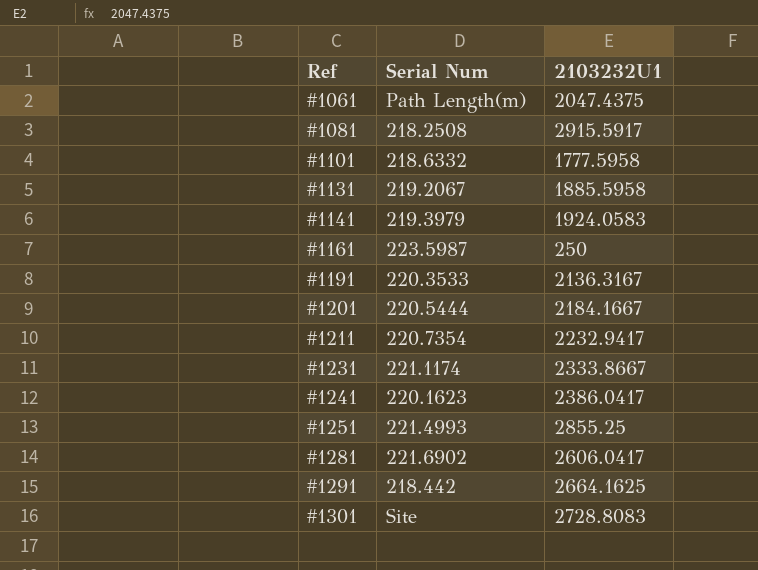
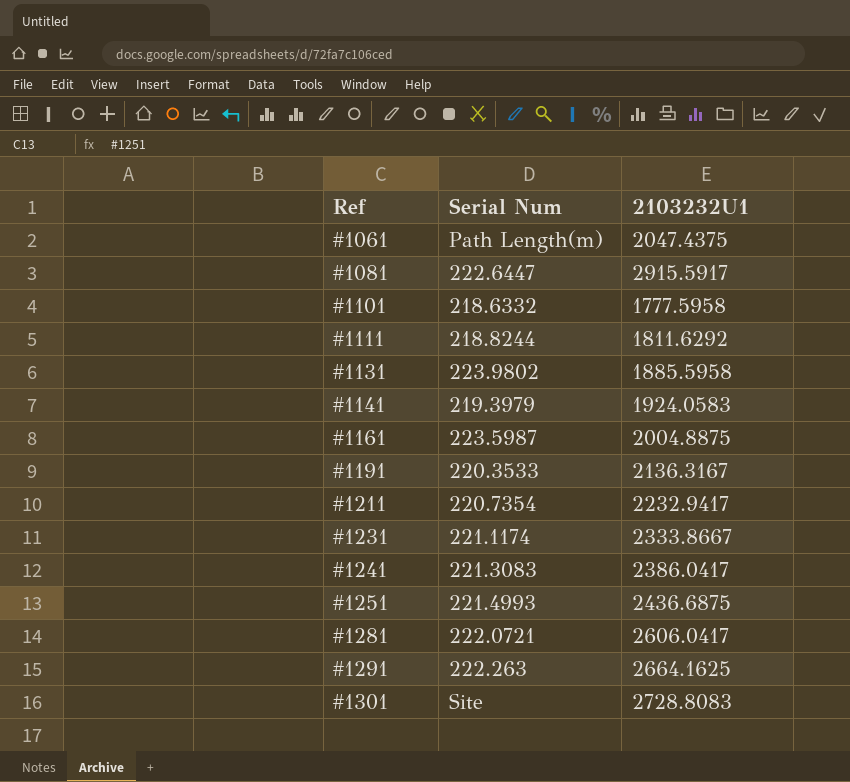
row #1201: 220.5444 | 2184.1667 -> none
#1081 | Serial Num: 218.2508 -> 222.6447
row #1111: none -> 218.8244 | 1811.6292
#1131 | Serial Num: 219.2067 -> 223.9802
#1161 | 2103232U1: 250 -> 2004.8875
#1241 | Serial Num: 220.1623 -> 221.3083
#1251 | 2103232U1: 2855.25 -> 2436.6875
#1281 | Serial Num: 221.6902 -> 222.0721
#1291 | Serial Num: 218.442 -> 222.263

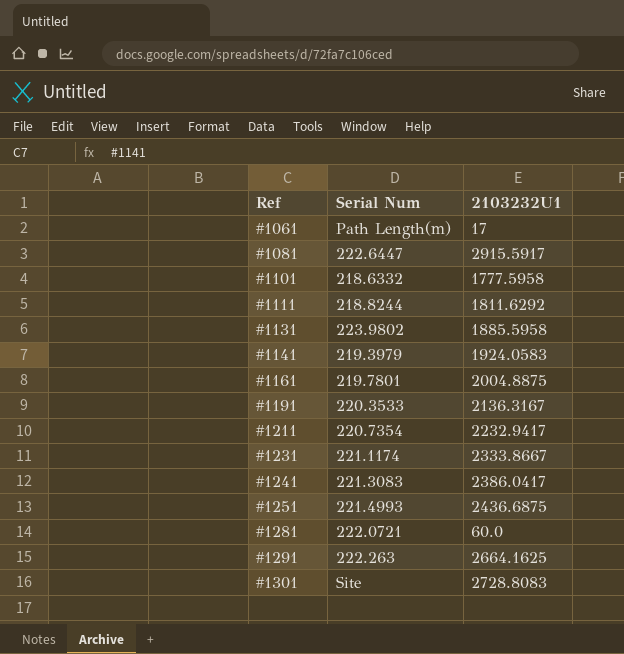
#1061 | 2103232U1: 2047.4375 -> 17
#1161 | Serial Num: 223.5987 -> 219.7801
#1281 | 2103232U1: 2606.0417 -> 60.0

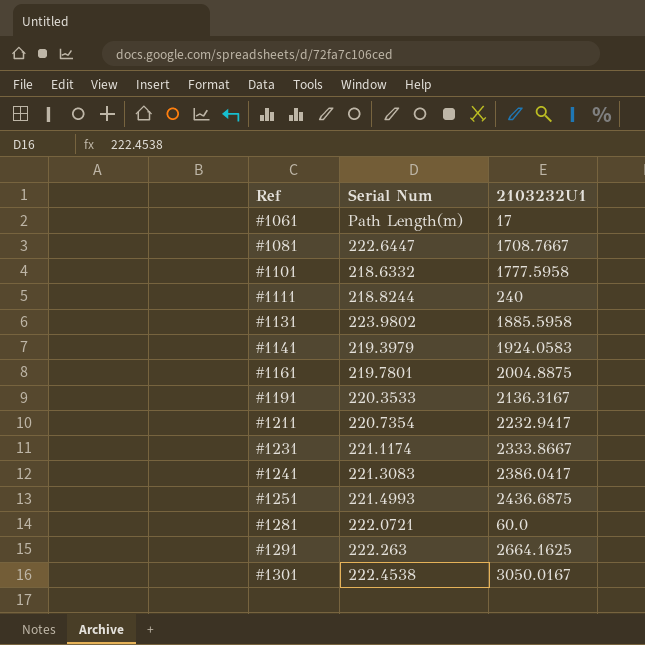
#1081 | 2103232U1: 2915.5917 -> 1708.7667
#1111 | 2103232U1: 1811.6292 -> 240
#1301 | Serial Num: Site -> 222.4538
#1301 | 2103232U1: 2728.8083 -> 3050.0167

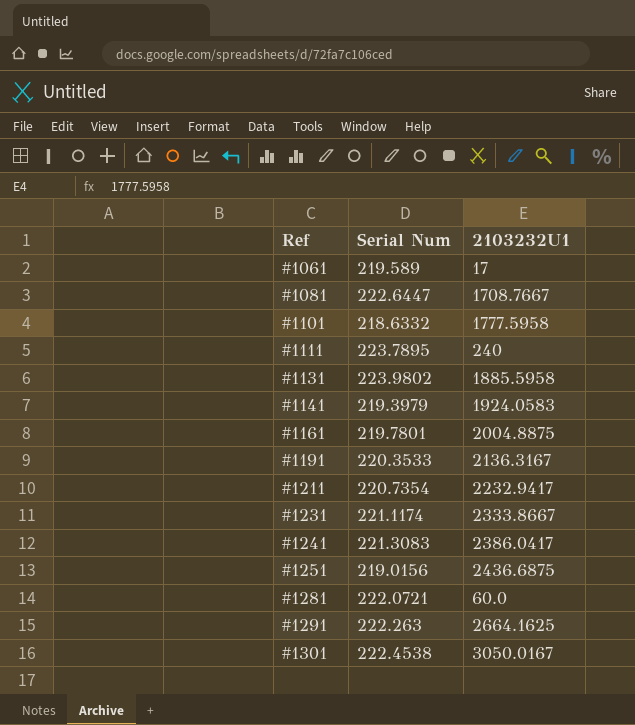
#1061 | Serial Num: Path Length(m) -> 219.589
#1111 | Serial Num: 218.8244 -> 223.7895
#1251 | Serial Num: 221.4993 -> 219.0156

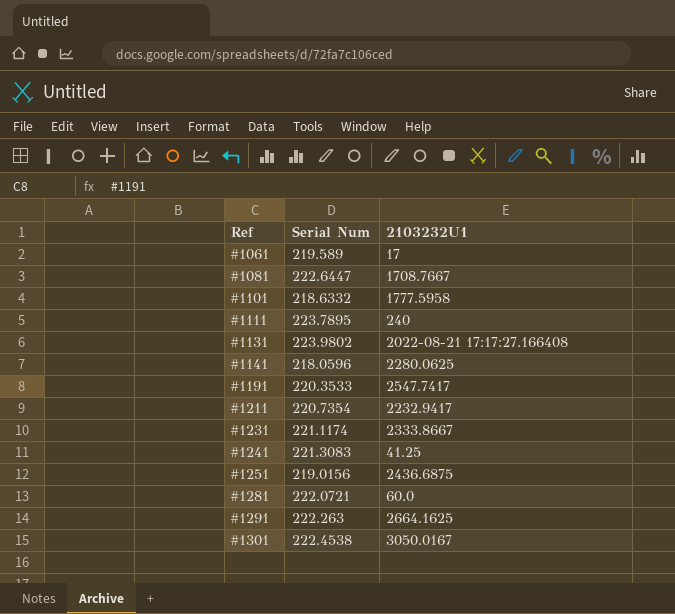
row #1161: 219.7801 | 2004.8875 -> none
#1131 | 2103232U1: 1885.5958 -> 2022-08-21 17:17:27.166408
#1141 | Serial Num: 219.3979 -> 218.0596
#1141 | 2103232U1: 1924.0583 -> 2280.0625
#1191 | 2103232U1: 2136.3167 -> 2547.7417
#1241 | 2103232U1: 2386.0417 -> 41.25

